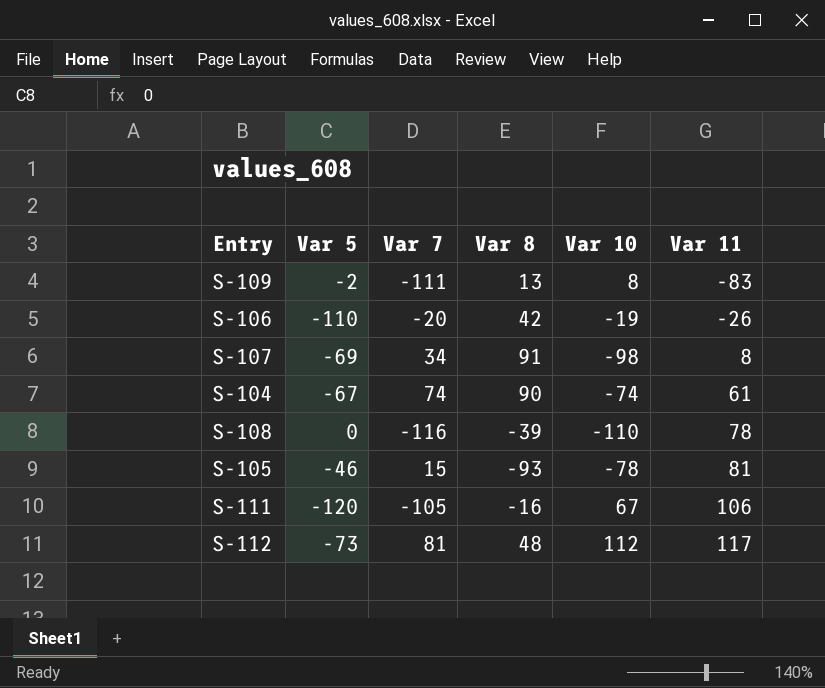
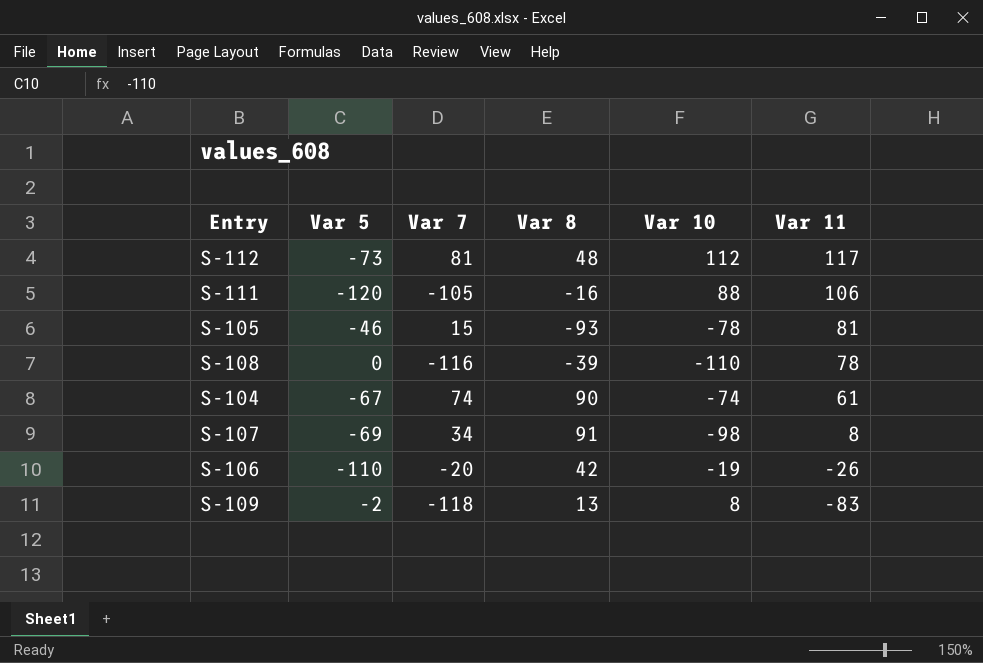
row order: Var 11 ascending -> Var 11 descending
S-111 | Var 10: 67 -> 88
S-109 | Var 7: -111 -> -118

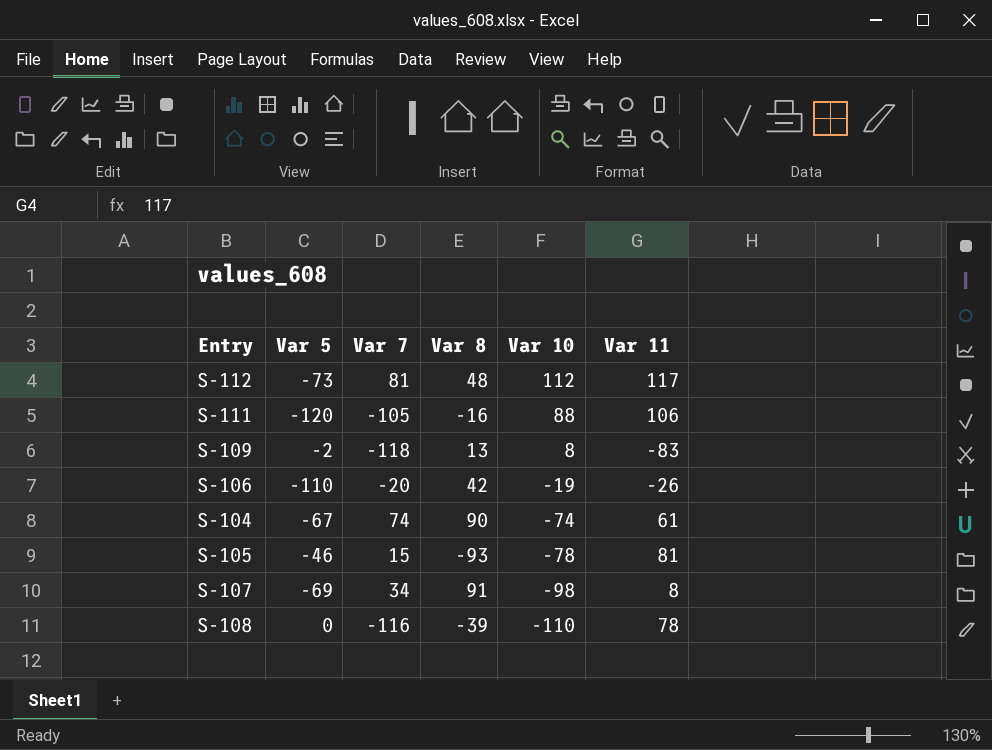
row order: Var 11 descending -> Var 10 descending

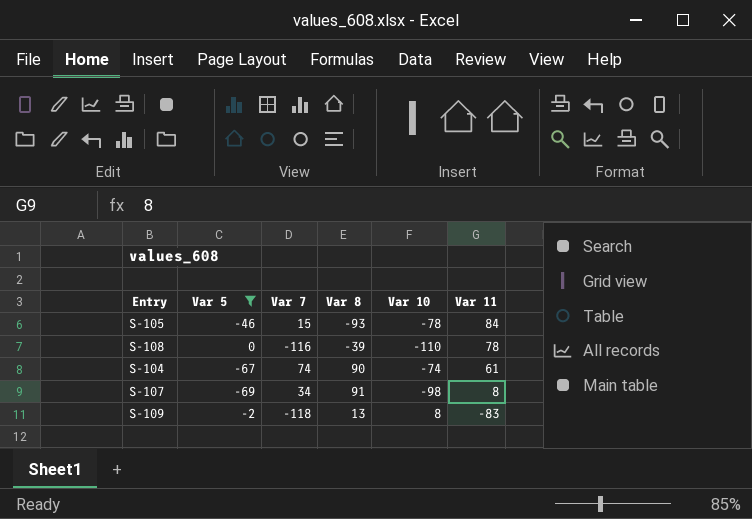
filter: none -> Var 5 >= -69
row order: Var 10 descending -> Var 11 descending
S-105 | Var 11: 81 -> 84

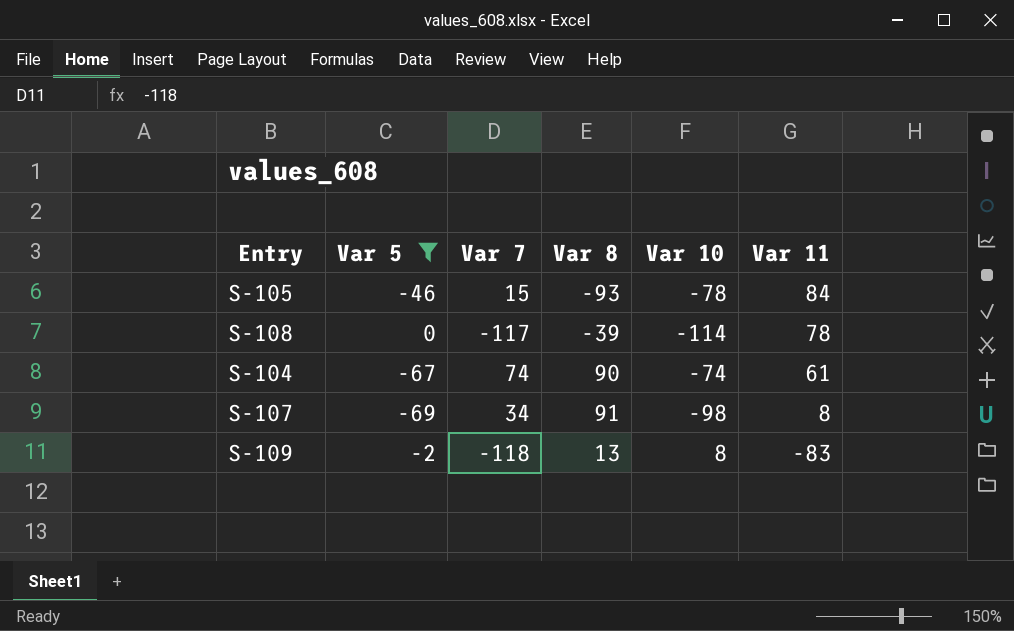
S-108 | Var 7: -116 -> -117
S-108 | Var 10: -110 -> -114

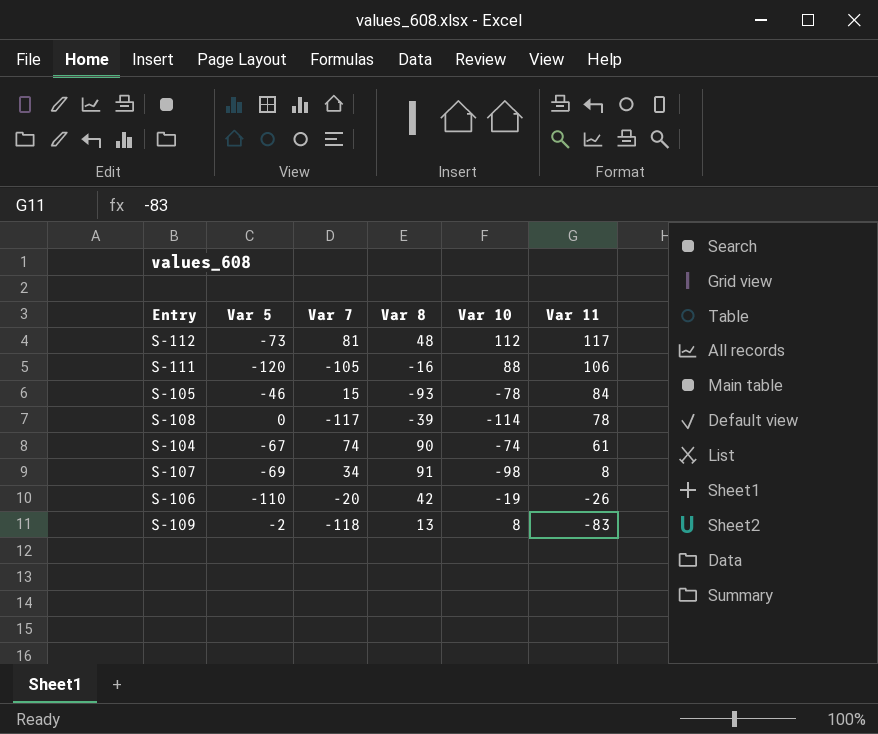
filter: Var 5 >= -69 -> none

